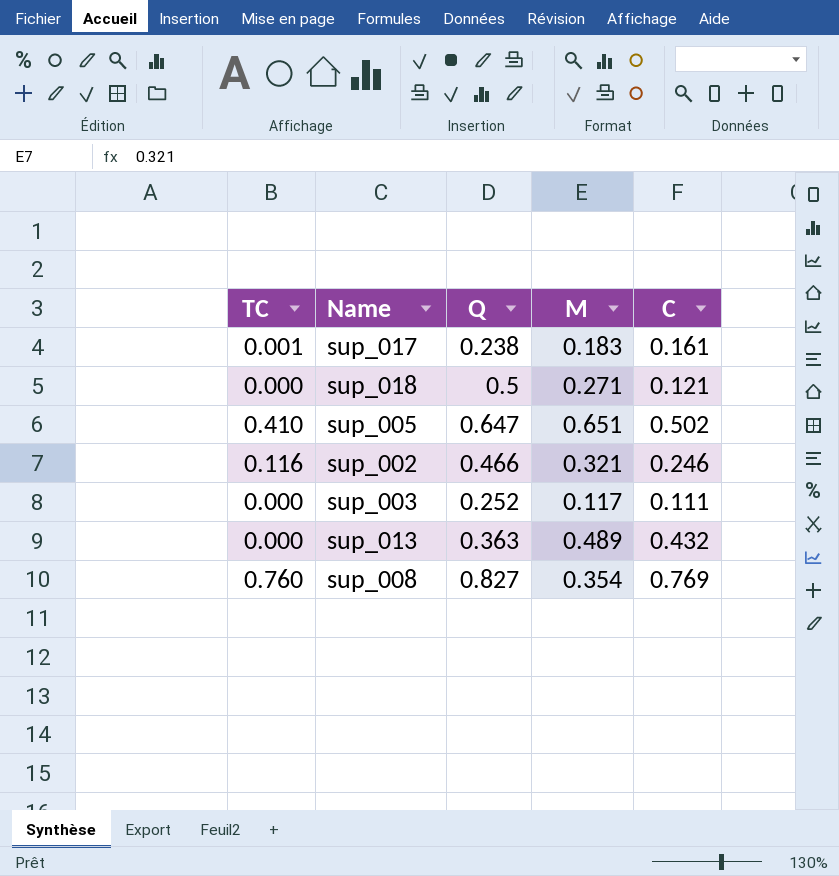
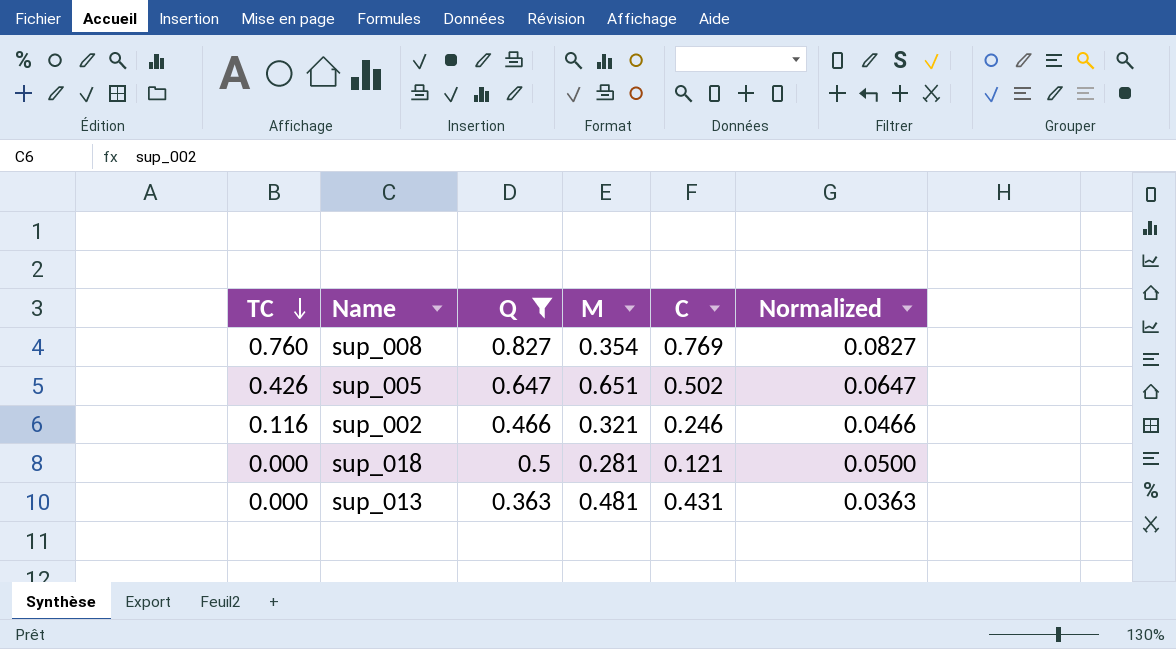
filter: none -> Q >= 0.363
row order: none -> TC descending
column Normalized | formula: none -> [Q] * 0.1
sup_005 | TC: 0.410 -> 0.426
sup_018 | M: 0.271 -> 0.281
sup_013 | M: 0.489 -> 0.481
sup_013 | C: 0.432 -> 0.431

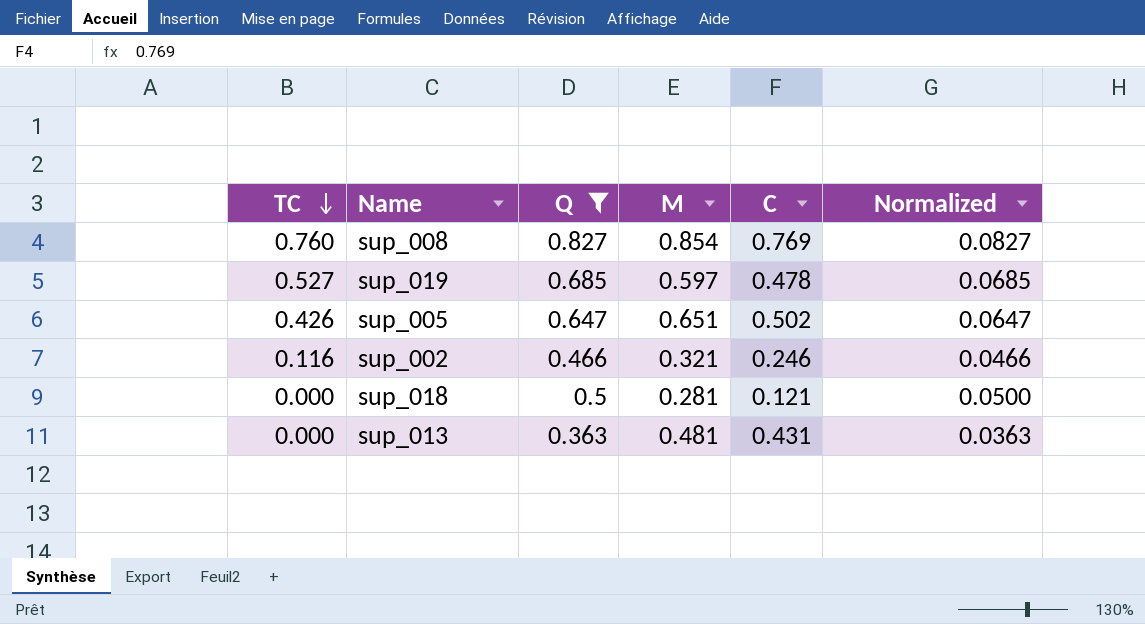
sup_008 | M: 0.354 -> 0.854
row sup_019: none -> 0.527 | 0.685 | 0.597 | 0.478 | 0.0685

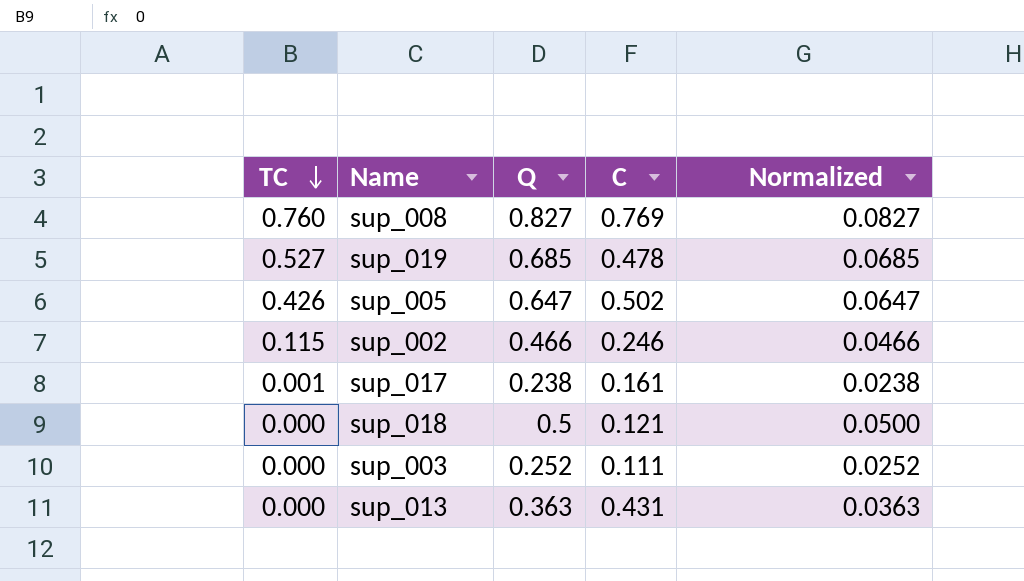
filter: Q >= 0.363 -> none
column M | position: 4 -> none
sup_002 | TC: 0.116 -> 0.115

